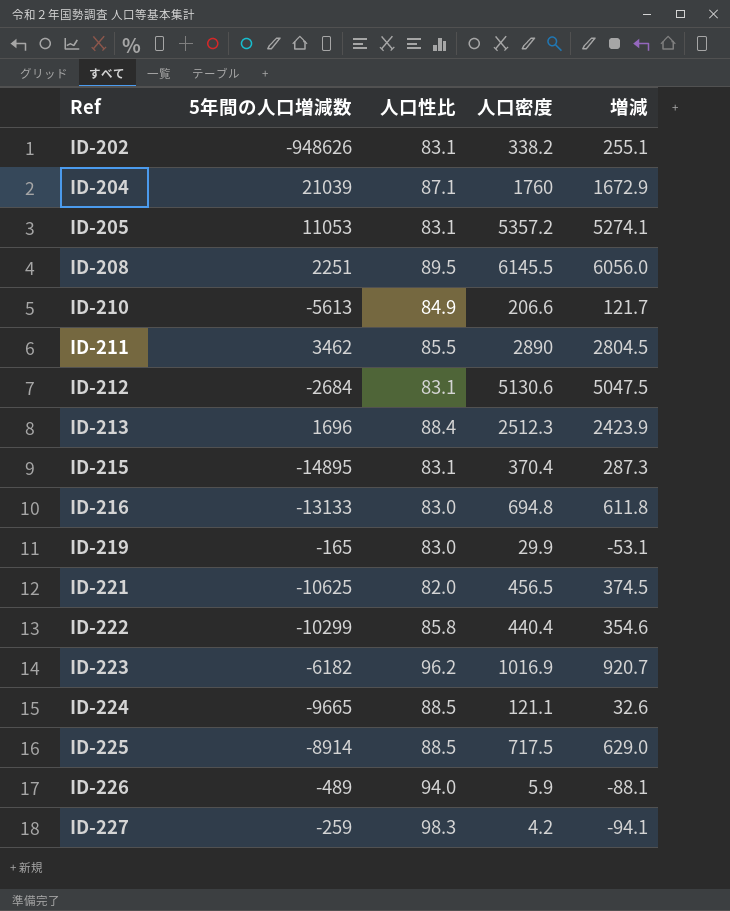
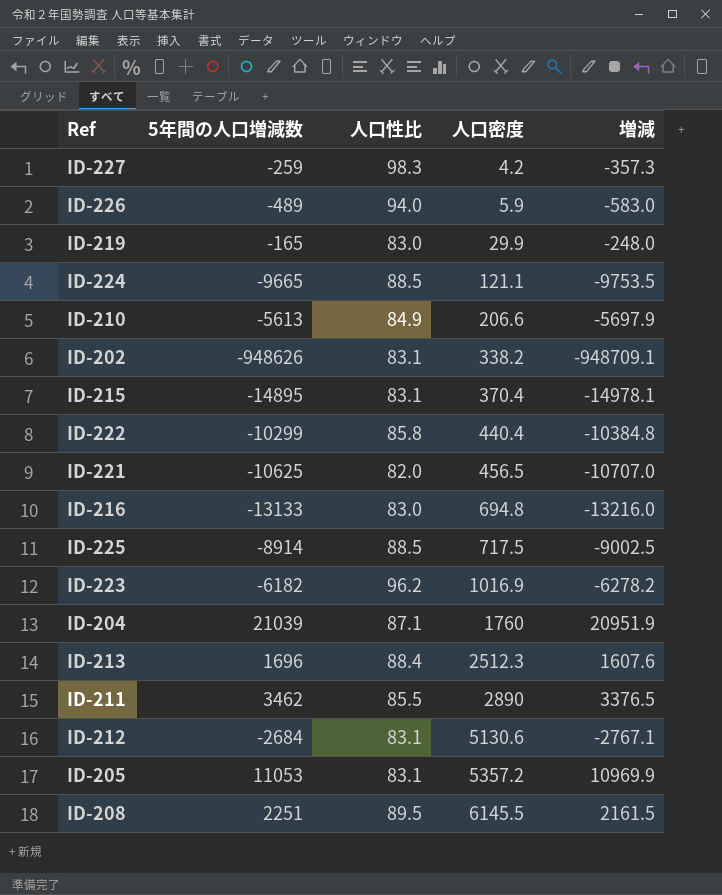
row order: Ref ascending -> 人口密度 ascending
column 増減 | formula: [人口密度] - [人口性比] -> [5年間の人口増減数] - [人口性比]

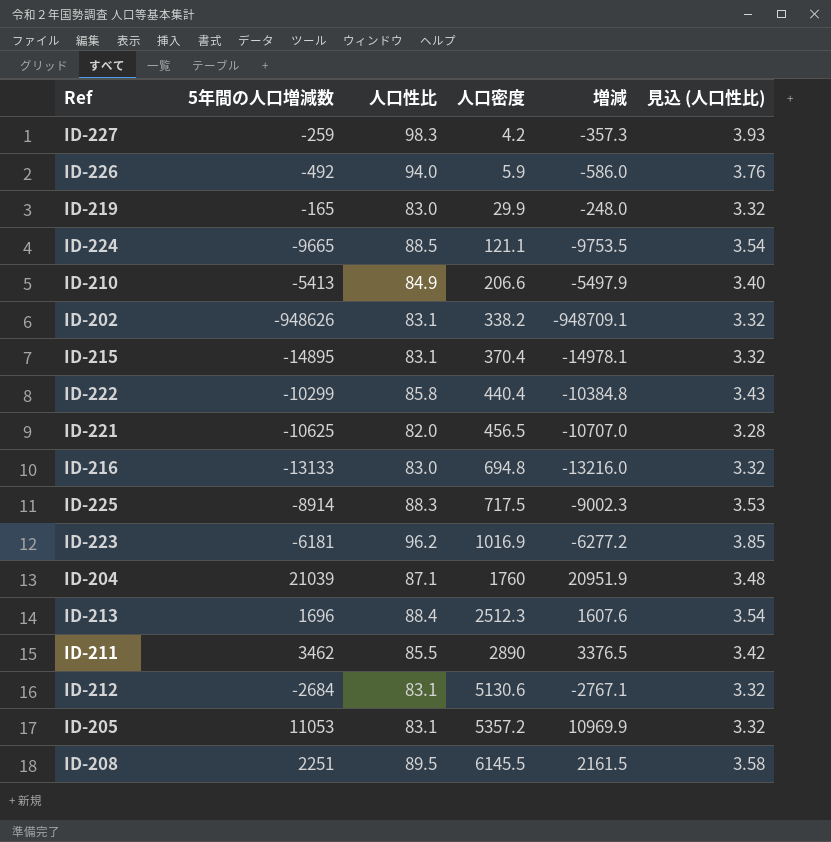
column 見込 (人口性比) | formula: none -> [人口性比] * 0.04
ID-226 | 5年間の人口増減数: -489 -> -492
ID-226 | 増減: -583.0 -> -586.0
ID-210 | 5年間の人口増減数: -5613 -> -5413
ID-210 | 増減: -5697.9 -> -5497.9
ID-225 | 人口性比: 88.5 -> 88.3
ID-225 | 増減: -9002.5 -> -9002.3
ID-223 | 5年間の人口増減数: -6182 -> -6181
ID-223 | 増減: -6278.2 -> -6277.2

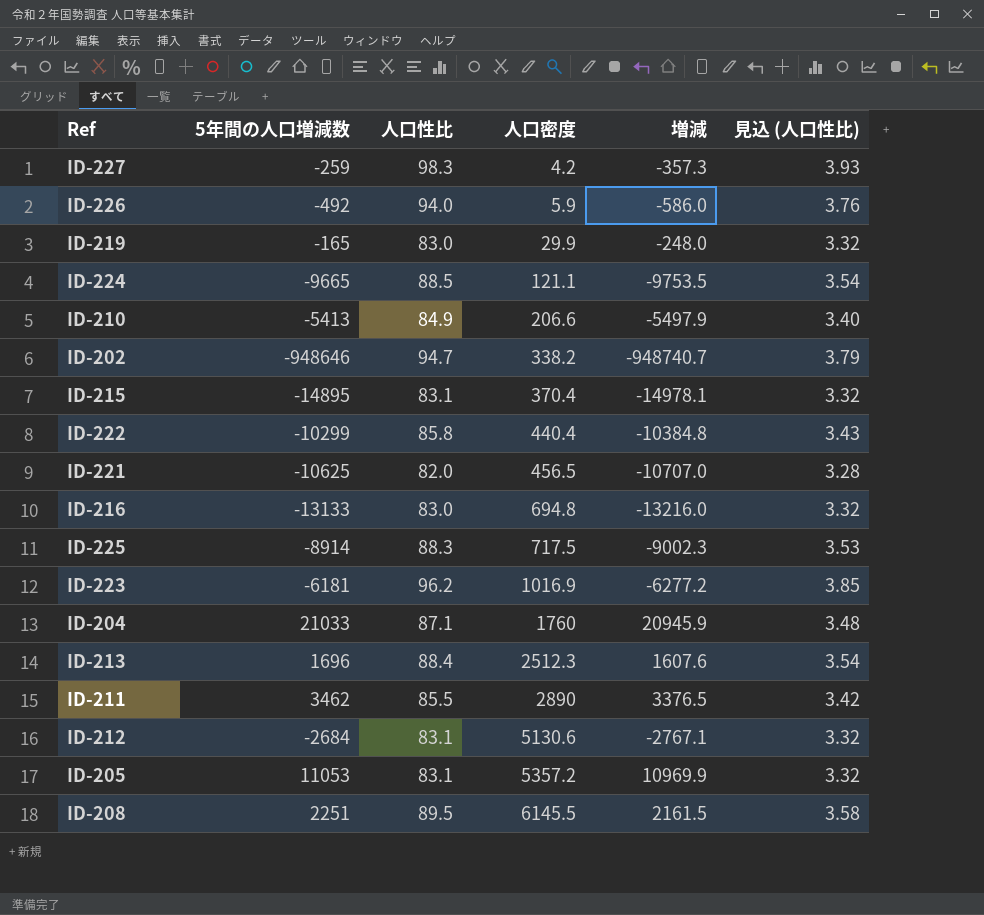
ID-202 | 5年間の人口増減数: -948626 -> -948646
ID-202 | 人口性比: 83.1 -> 94.7
ID-202 | 増減: -948709.1 -> -948740.7
ID-202 | 見込 (人口性比): 3.32 -> 3.79
ID-204 | 5年間の人口増減数: 21039 -> 21033
ID-204 | 増減: 20951.9 -> 20945.9

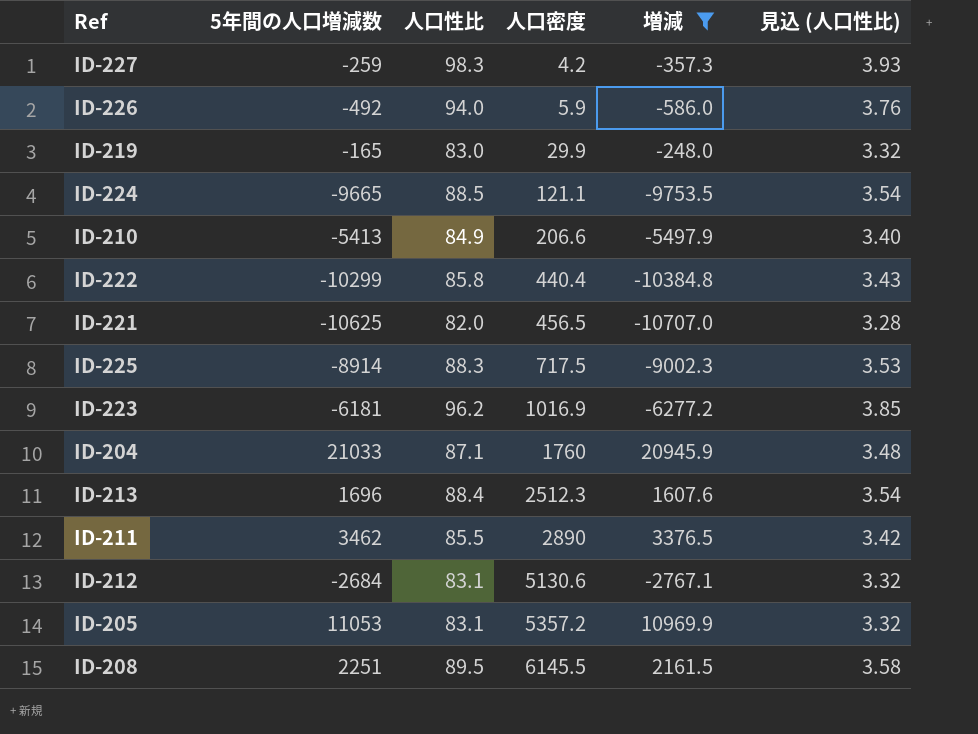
filter: none -> 増減 >= -10707.0

